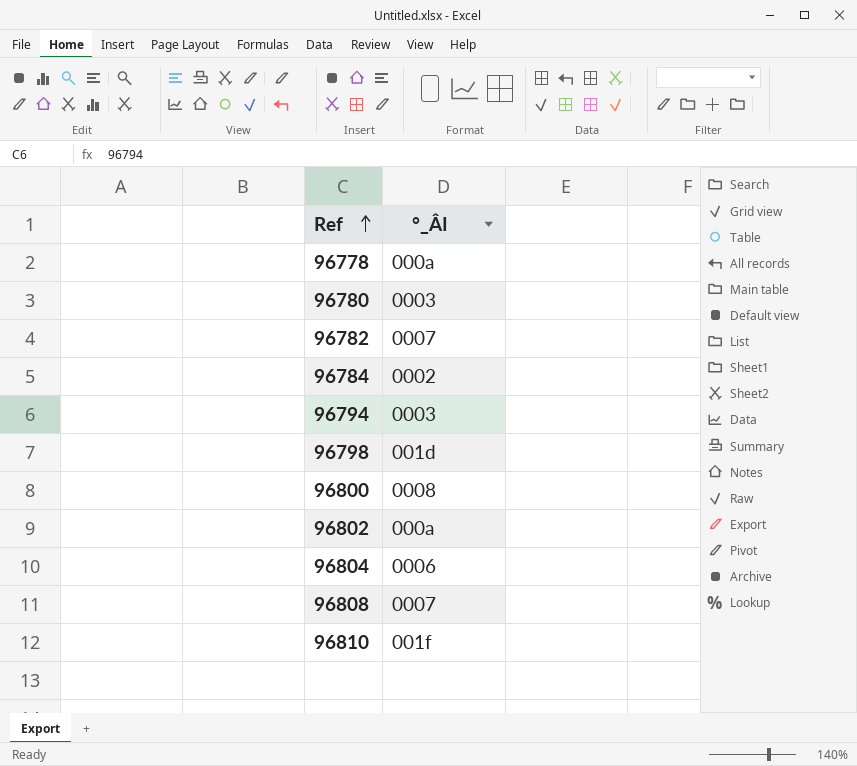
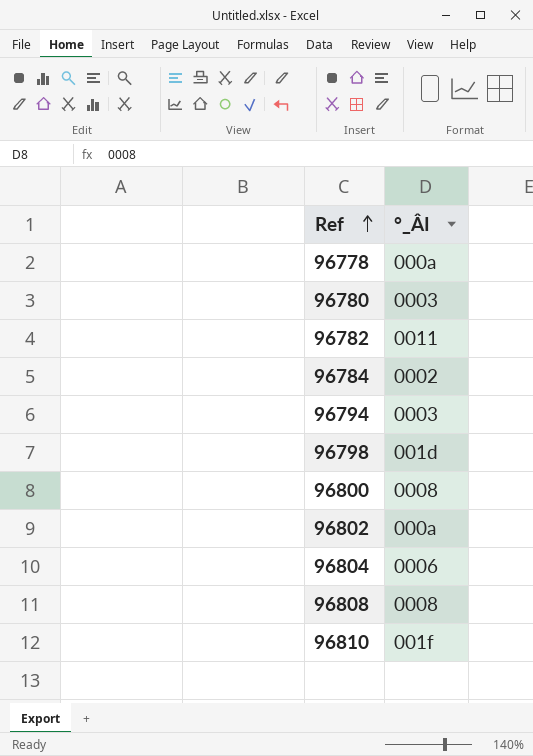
96782 | °_ÂI: 0007 -> 0011
96808 | °_ÂI: 0007 -> 0008

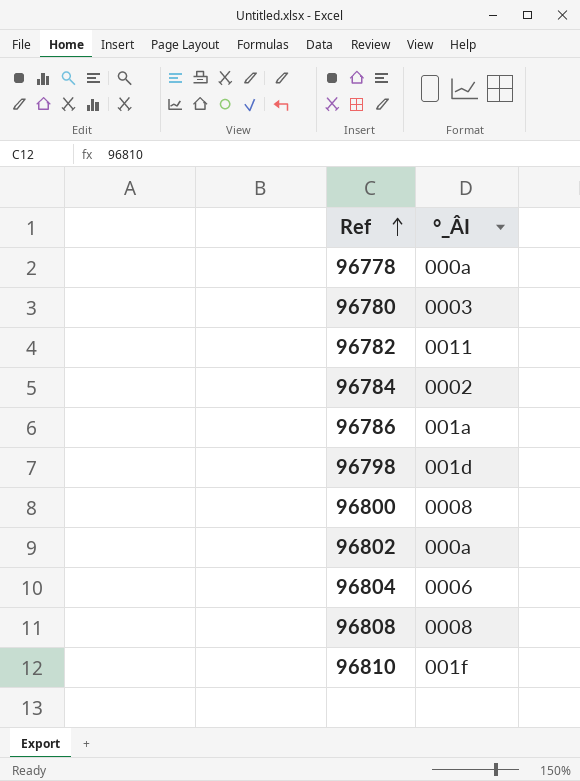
row 96794: 0003 -> none
row 96786: none -> 001a

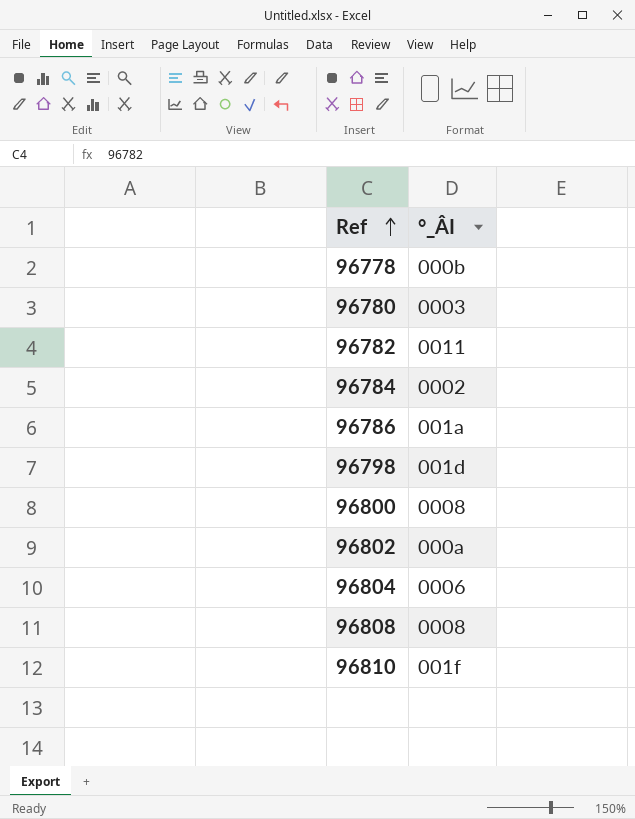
96778 | °_ÂI: 000a -> 000b

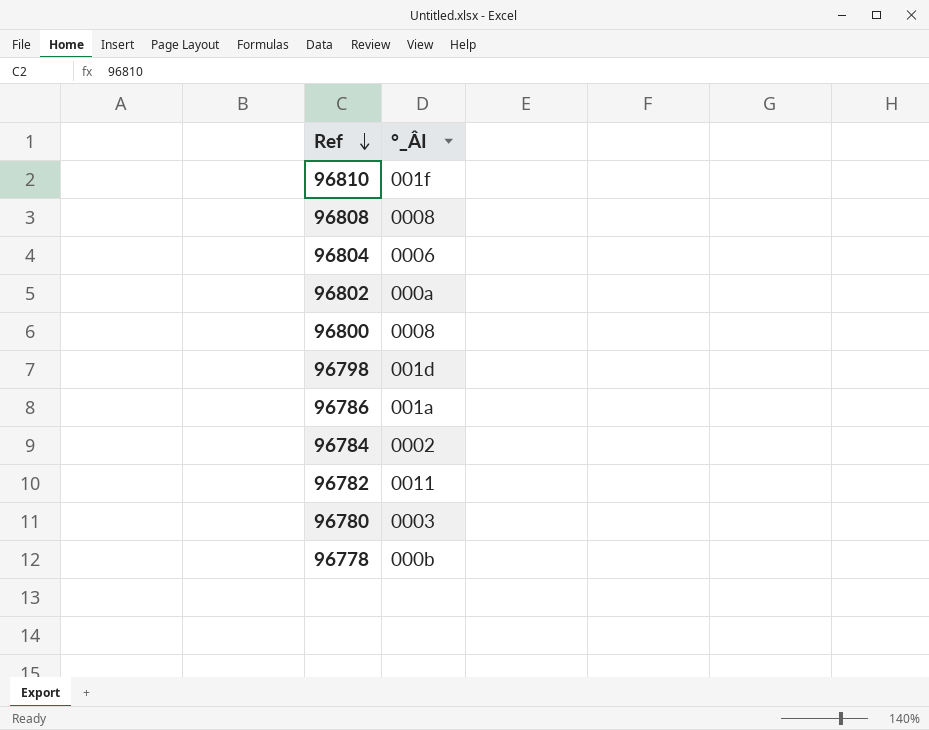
row order: Ref ascending -> Ref descending

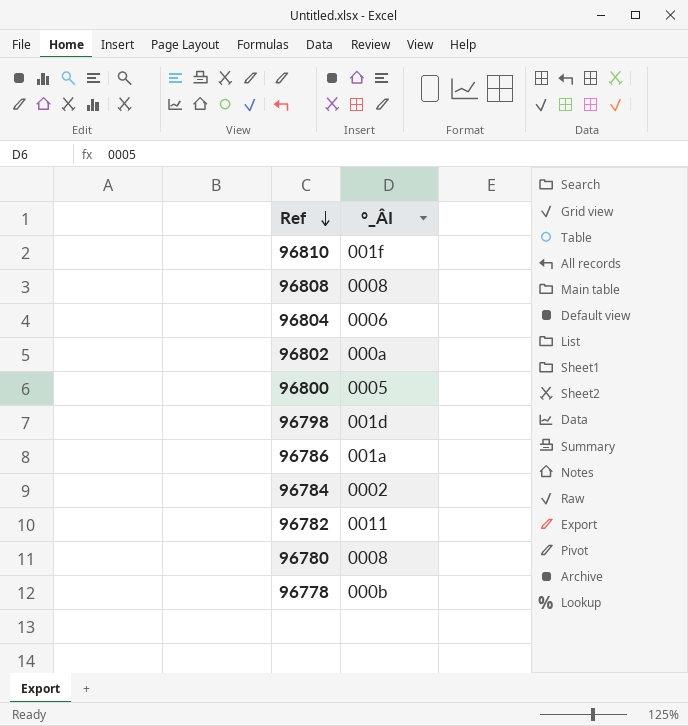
96800 | °_ÂI: 0008 -> 0005
96780 | °_ÂI: 0003 -> 0008

